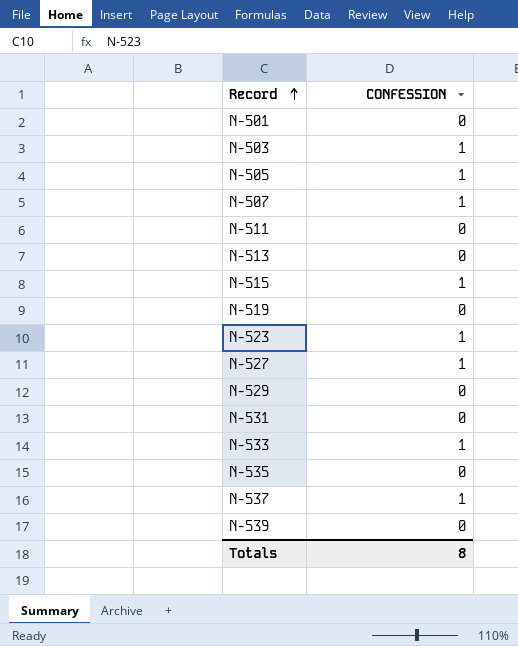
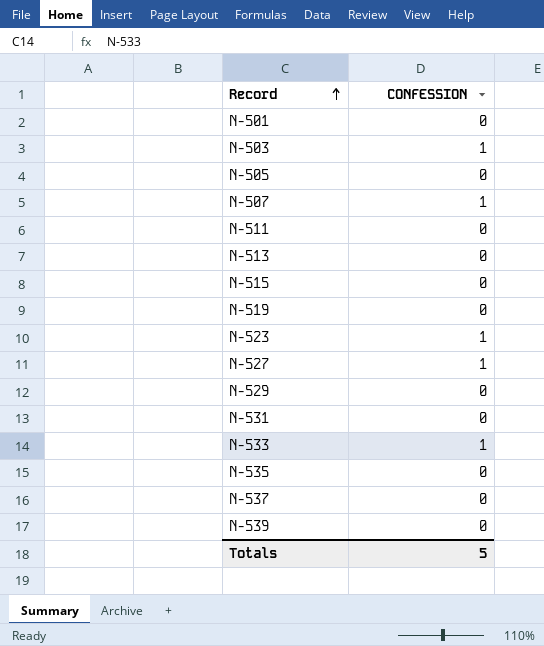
N-505 | CONFESSION: 1 -> 0
N-515 | CONFESSION: 1 -> 0
N-537 | CONFESSION: 1 -> 0
Totals | CONFESSION: 8 -> 5

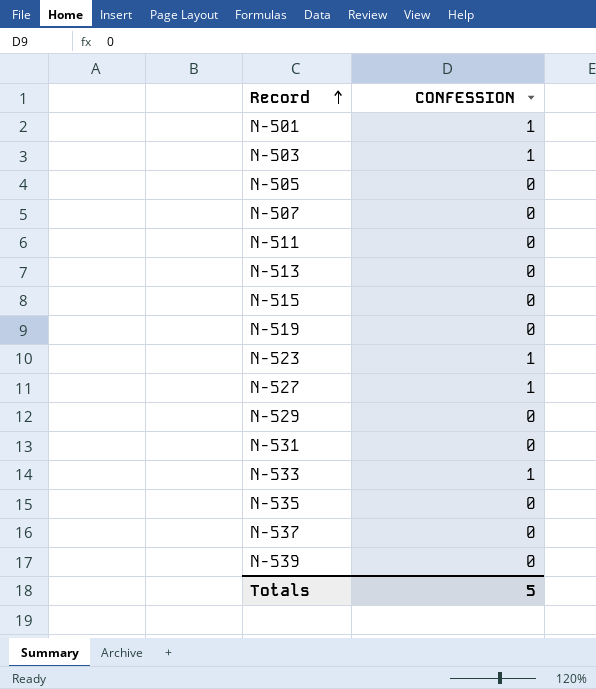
N-501 | CONFESSION: 0 -> 1
N-507 | CONFESSION: 1 -> 0

